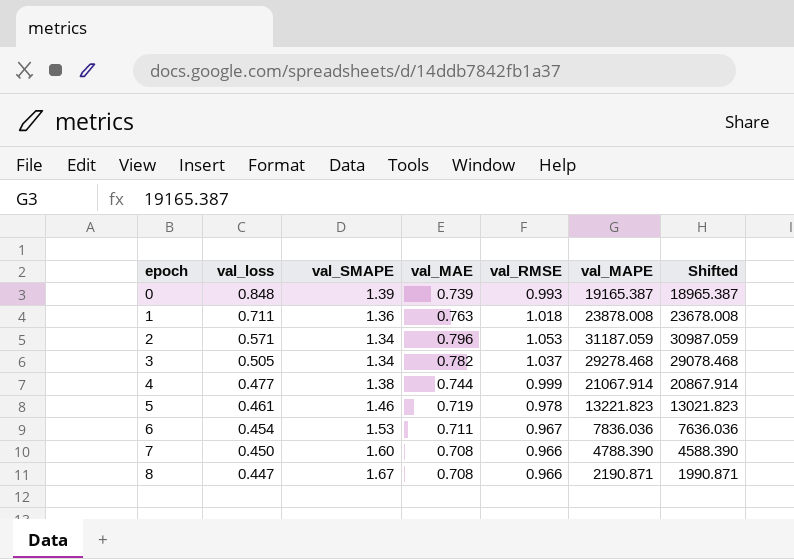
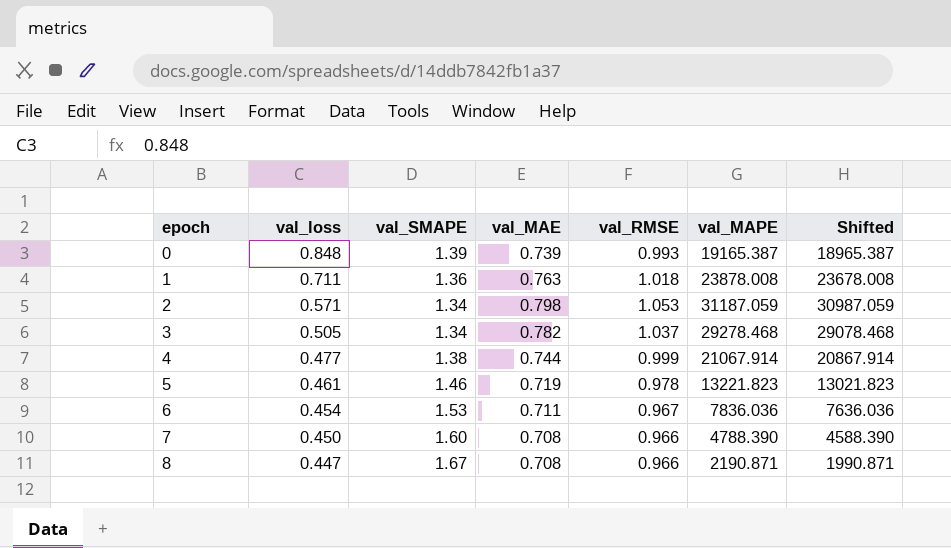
2 | val_MAE: 0.796 -> 0.798

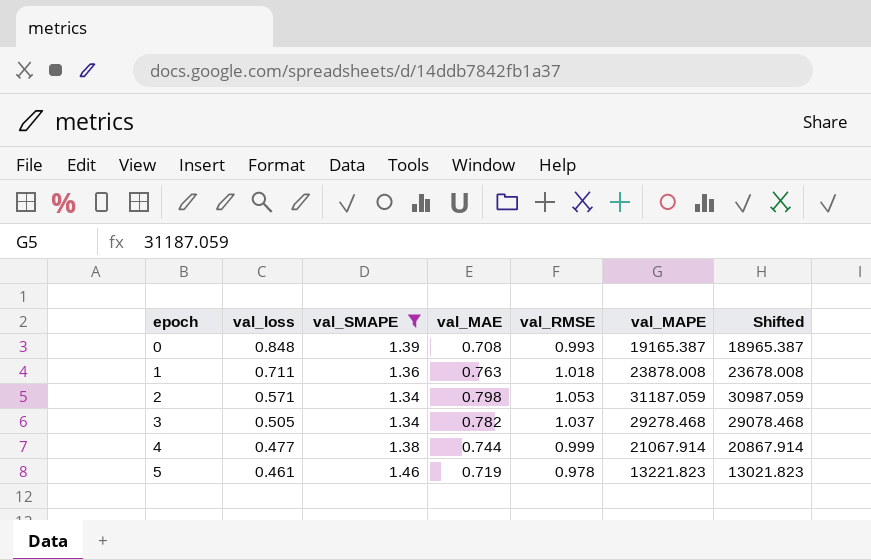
filter: none -> val_SMAPE <= 1.46
0 | val_MAE: 0.739 -> 0.708

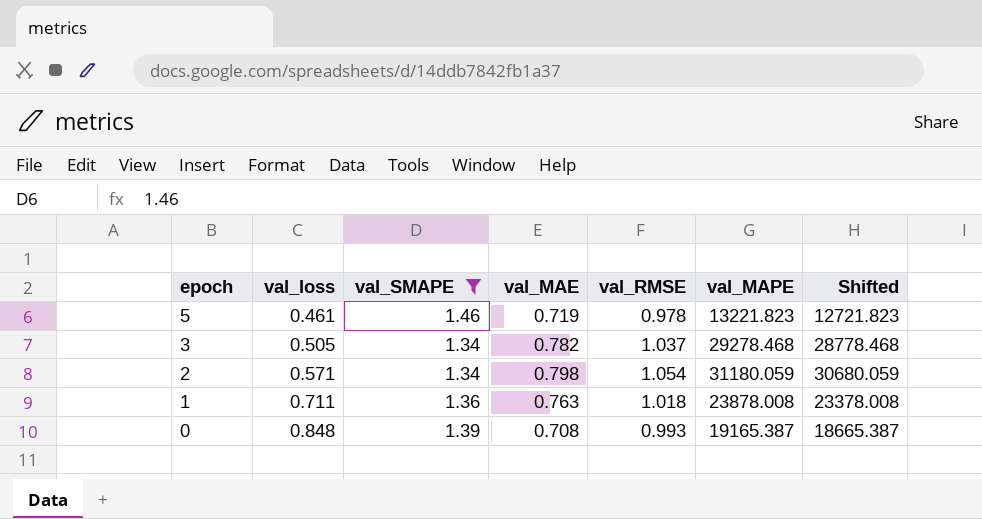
row order: epoch ascending -> epoch descending
column Shifted | formula: [val_MAPE] - 200 -> [val_MAPE] - 500
row 4: 0.477 | 1.38 | 0.744 | 0.999 | 21067.914 | 20867.914 -> none
2 | val_RMSE: 1.053 -> 1.054
2 | val_MAPE: 31187.059 -> 31180.059

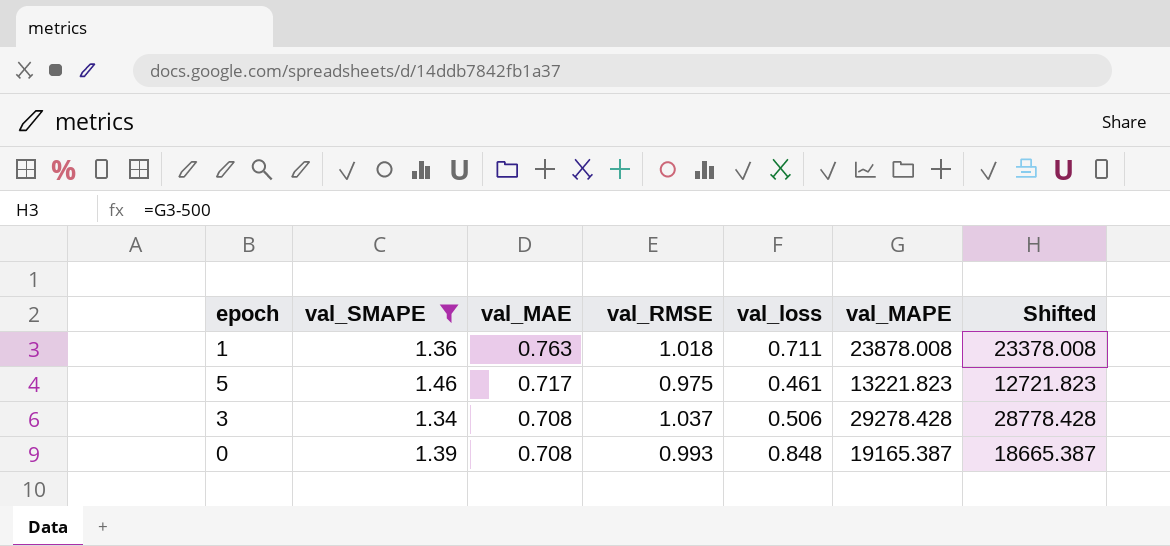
row order: epoch descending -> val_MAE descending
column val_loss | position: 2 -> 5
row 2: 0.571 | 1.34 | 0.798 | 1.054 | 31180.059 | 30680.059 -> none
5 | val_MAE: 0.719 -> 0.717
5 | val_RMSE: 0.978 -> 0.975
3 | val_MAE: 0.782 -> 0.708
3 | val_loss: 0.505 -> 0.506
3 | val_MAPE: 29278.468 -> 29278.428
3 | Shifted: 28778.468 -> 28778.428

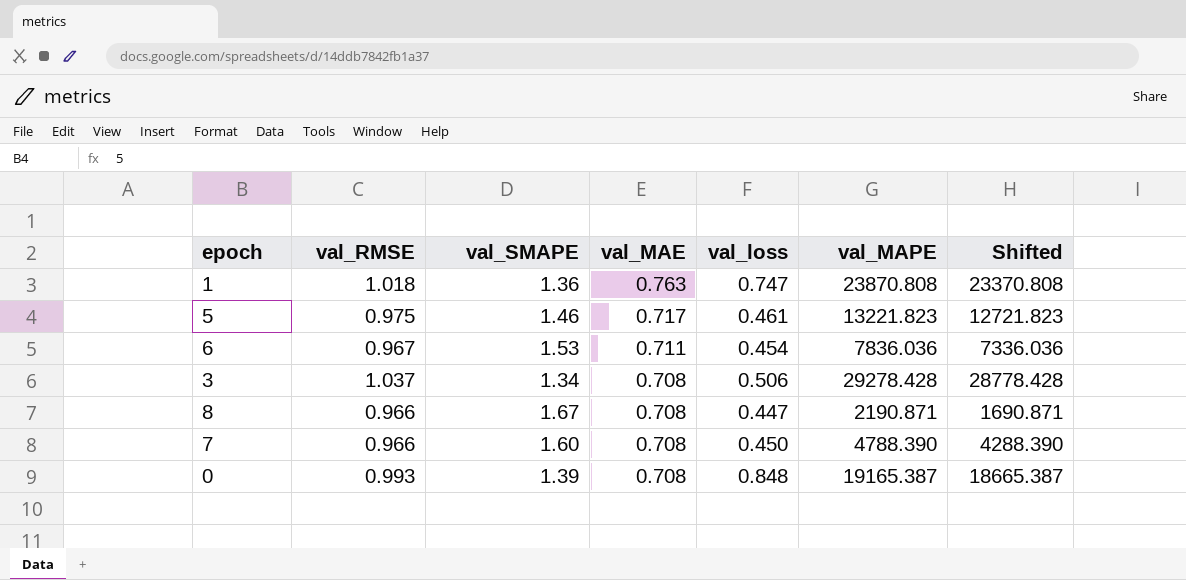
filter: val_SMAPE <= 1.46 -> none
column val_RMSE | position: 4 -> 2
1 | val_loss: 0.711 -> 0.747
1 | val_MAPE: 23878.008 -> 23870.808
1 | Shifted: 23378.008 -> 23370.808

